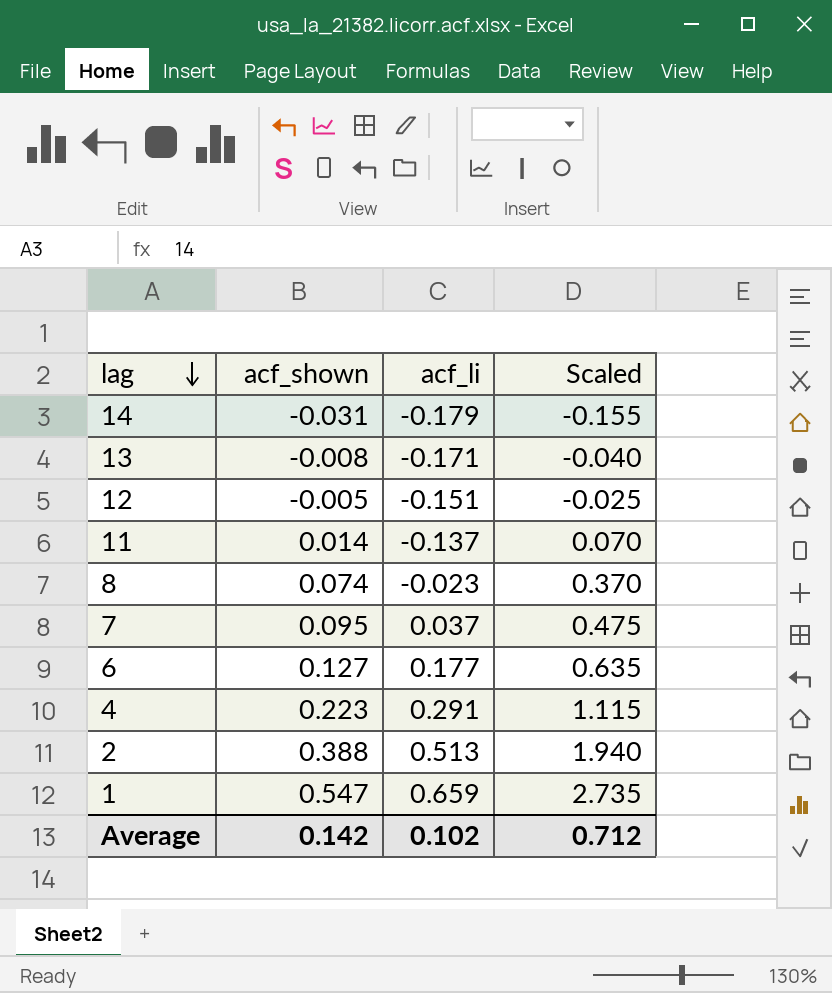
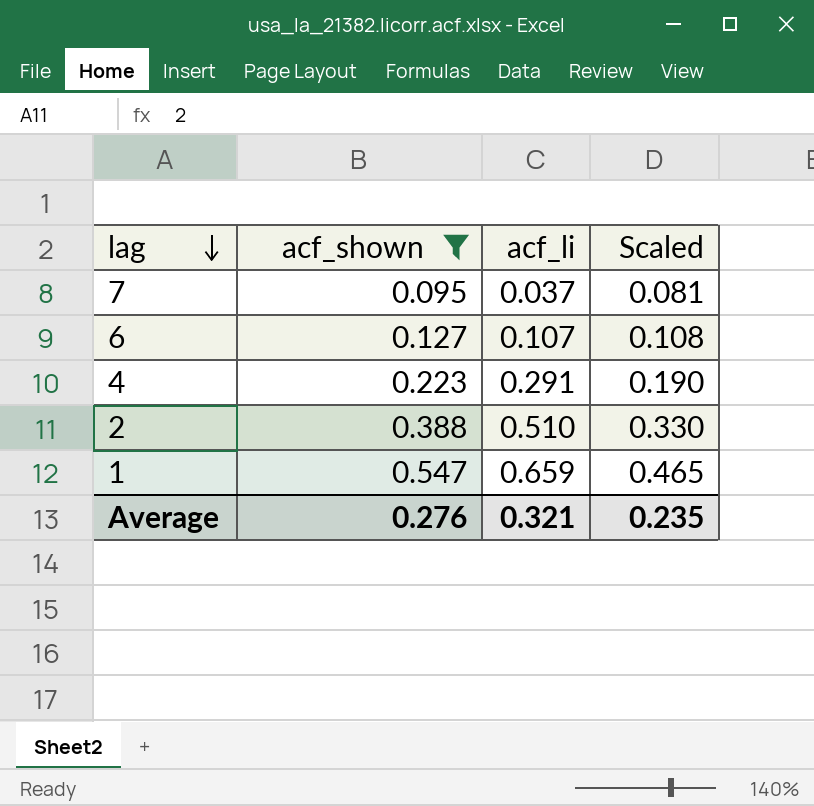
filter: none -> acf_shown >= 0.095
column Scaled | formula: [acf_shown] * 5 -> [acf_shown] * 0.85
6 | acf_li: 0.177 -> 0.107
2 | acf_li: 0.513 -> 0.510
Average | acf_shown: 0.142 -> 0.276
Average | acf_li: 0.102 -> 0.321
Average | Scaled: 0.712 -> 0.235

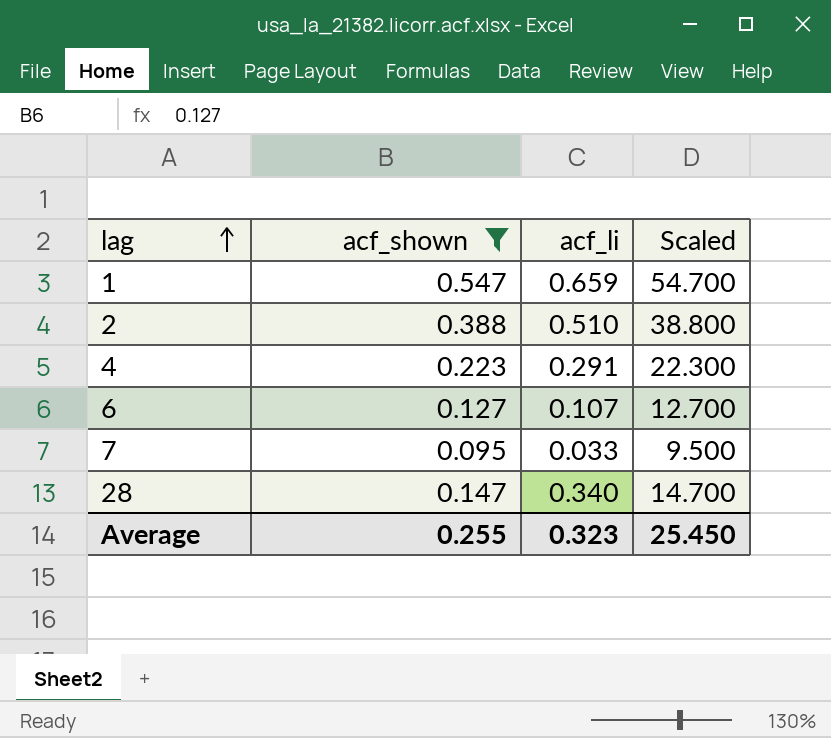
row order: lag descending -> lag ascending
column Scaled | formula: [acf_shown] * 0.85 -> [acf_shown] * 100
7 | acf_li: 0.037 -> 0.033
row 28: none -> 0.147 | 0.340 | 14.700
Average | acf_shown: 0.276 -> 0.255
Average | acf_li: 0.321 -> 0.323
Average | Scaled: 0.235 -> 25.450

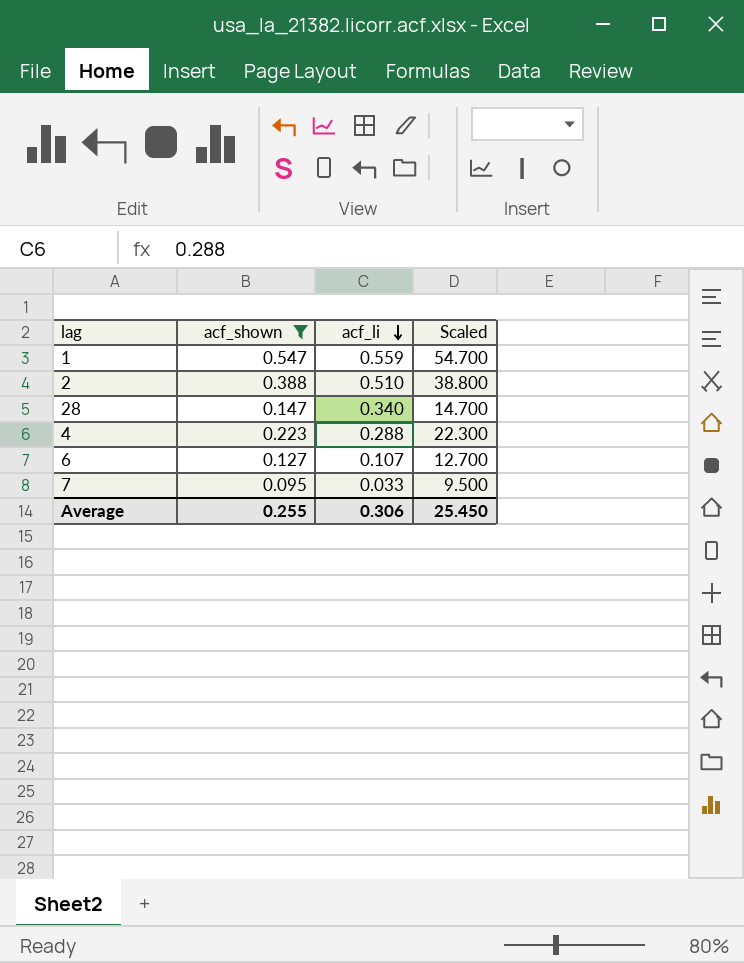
row order: lag ascending -> acf_li descending
1 | acf_li: 0.659 -> 0.559
4 | acf_li: 0.291 -> 0.288
Average | acf_li: 0.323 -> 0.306

